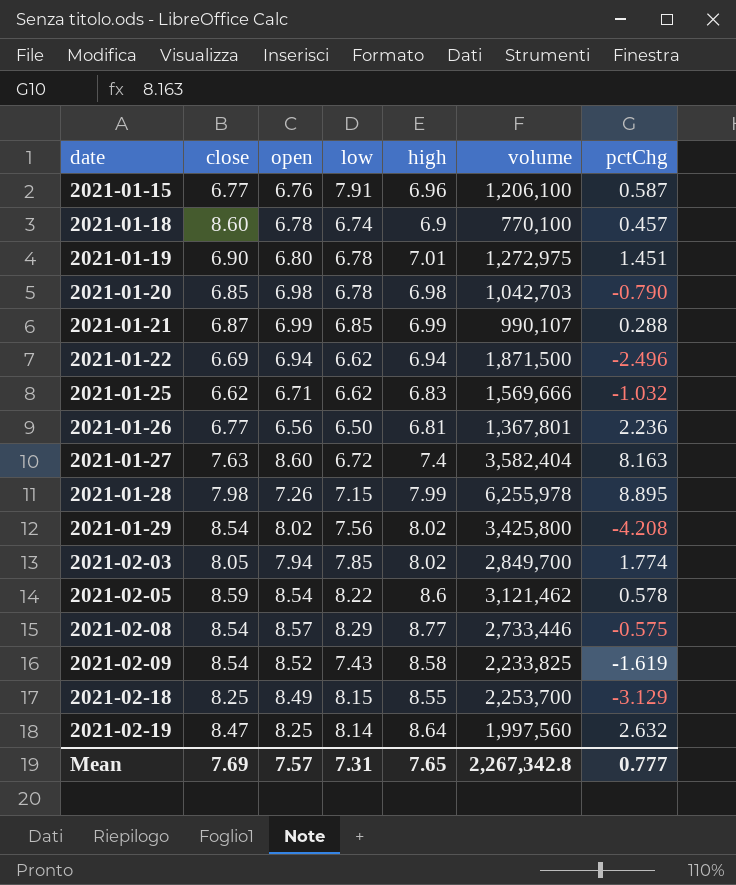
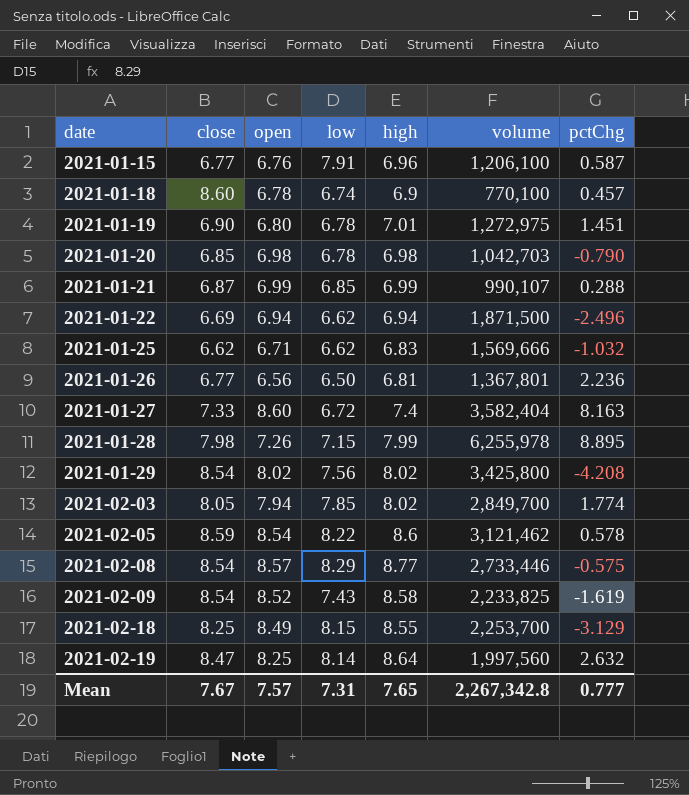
2021-01-27 | close: 7.63 -> 7.33
Mean | close: 7.69 -> 7.67

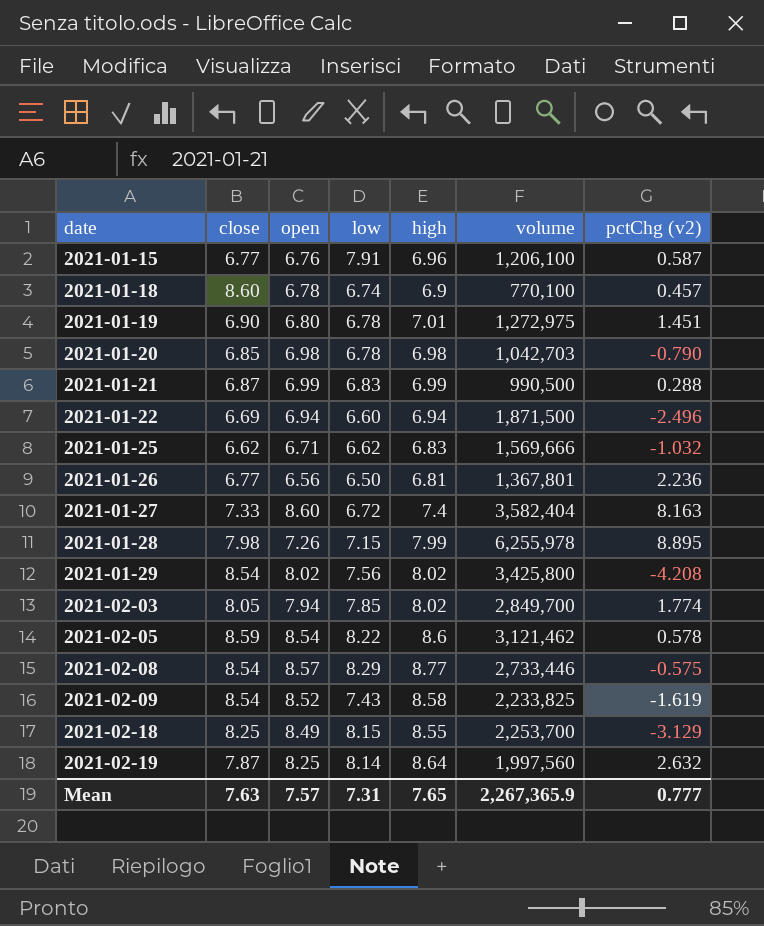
column name: pctChg -> pctChg (v2)
2021-01-21 | low: 6.85 -> 6.83
2021-01-21 | volume: 990,107 -> 990,500
2021-01-22 | low: 6.62 -> 6.60
2021-02-19 | close: 8.47 -> 7.87
Mean | close: 7.67 -> 7.63
Mean | volume: 2,267,342.8 -> 2,267,365.9

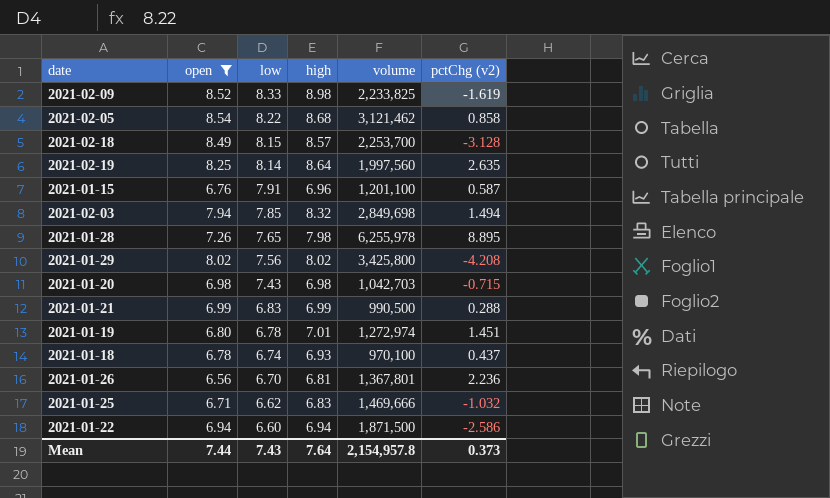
filter: none -> open <= 8.54
row order: date ascending -> low descending
column close | position: 2 -> none
2021-02-09 | low: 7.43 -> 8.33
2021-02-09 | high: 8.58 -> 8.98
2021-02-05 | high: 8.6 -> 8.68
2021-02-05 | pctChg (v2): 0.578 -> 0.858
2021-02-18 | high: 8.55 -> 8.57
2021-02-18 | pctChg (v2): -3.129 -> -3.128
2021-02-19 | pctChg (v2): 2.632 -> 2.635
2021-01-15 | volume: 1,206,100 -> 1,201,100
2021-02-03 | high: 8.02 -> 8.32
2021-02-03 | volume: 2,849,700 -> 2,849,698
2021-02-03 | pctChg (v2): 1.774 -> 1.494
2021-01-28 | low: 7.15 -> 7.65
2021-01-28 | high: 7.99 -> 7.98
2021-01-20 | low: 6.78 -> 7.43
2021-01-20 | pctChg (v2): -0.790 -> -0.715
2021-01-19 | volume: 1,272,975 -> 1,272,974
2021-01-18 | high: 6.9 -> 6.93
2021-01-18 | volume: 770,100 -> 970,100
2021-01-18 | pctChg (v2): 0.457 -> 0.437
2021-01-26 | low: 6.50 -> 6.70
2021-01-25 | volume: 1,569,666 -> 1,469,666
2021-01-22 | pctChg (v2): -2.496 -> -2.586
Mean | open: 7.57 -> 7.44
Mean | low: 7.31 -> 7.43
Mean | high: 7.65 -> 7.64
Mean | volume: 2,267,365.9 -> 2,154,957.8
Mean | pctChg (v2): 0.777 -> 0.373

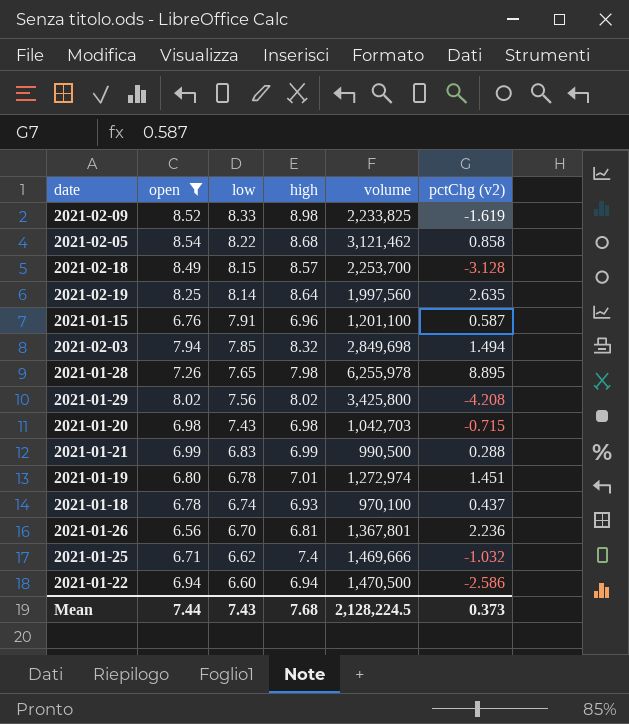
2021-01-25 | high: 6.83 -> 7.4
2021-01-22 | volume: 1,871,500 -> 1,470,500
Mean | high: 7.64 -> 7.68
Mean | volume: 2,154,957.8 -> 2,128,224.5

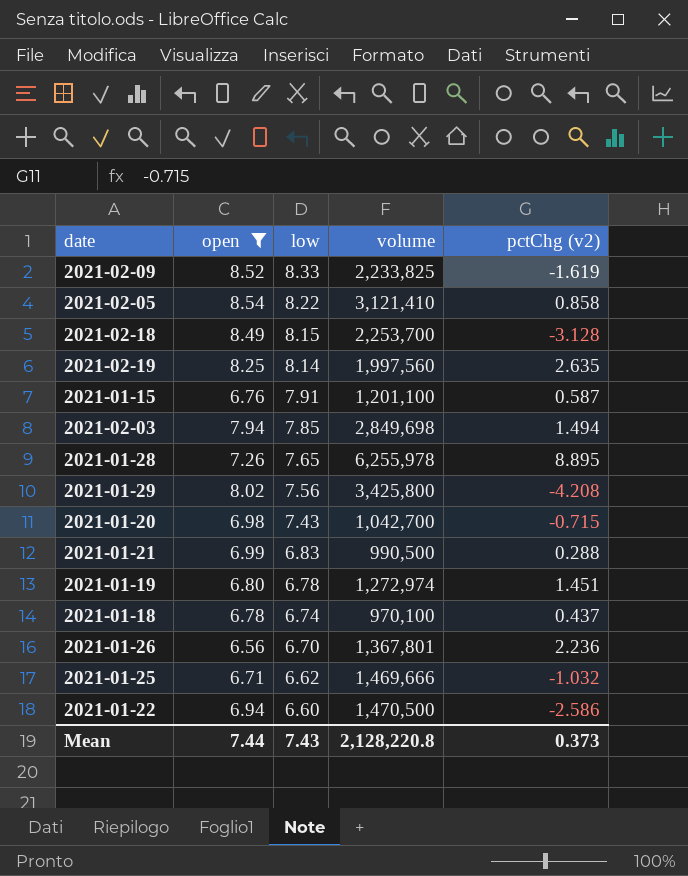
column high | position: 4 -> none
2021-02-05 | volume: 3,121,462 -> 3,121,410
2021-01-20 | volume: 1,042,703 -> 1,042,700
Mean | volume: 2,128,224.5 -> 2,128,220.8

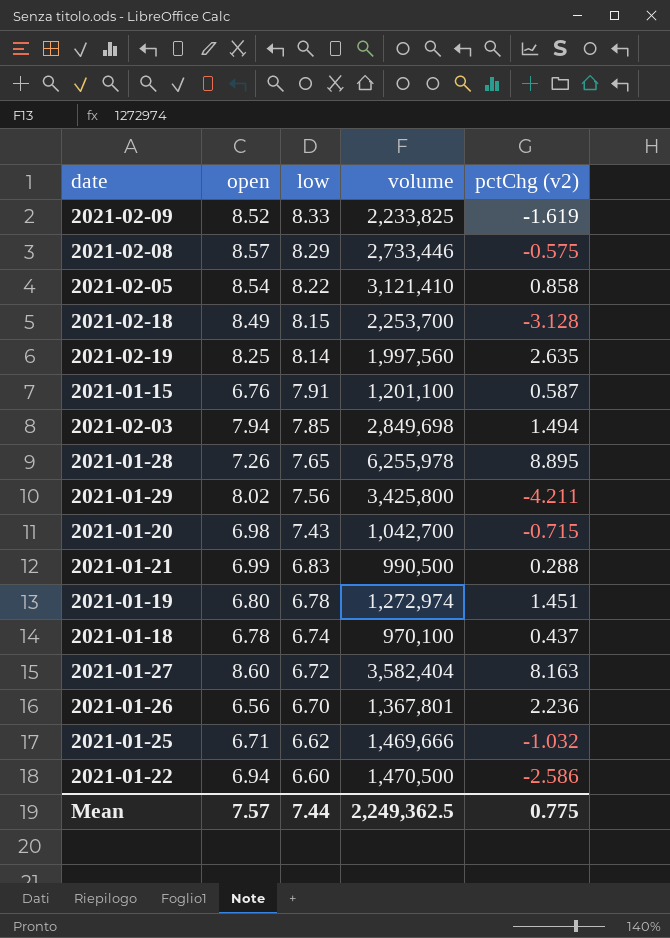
filter: open <= 8.54 -> none
2021-01-29 | pctChg (v2): -4.208 -> -4.211
Mean | open: 7.44 -> 7.57
Mean | low: 7.43 -> 7.44
Mean | volume: 2,128,220.8 -> 2,249,362.5
Mean | pctChg (v2): 0.373 -> 0.775

